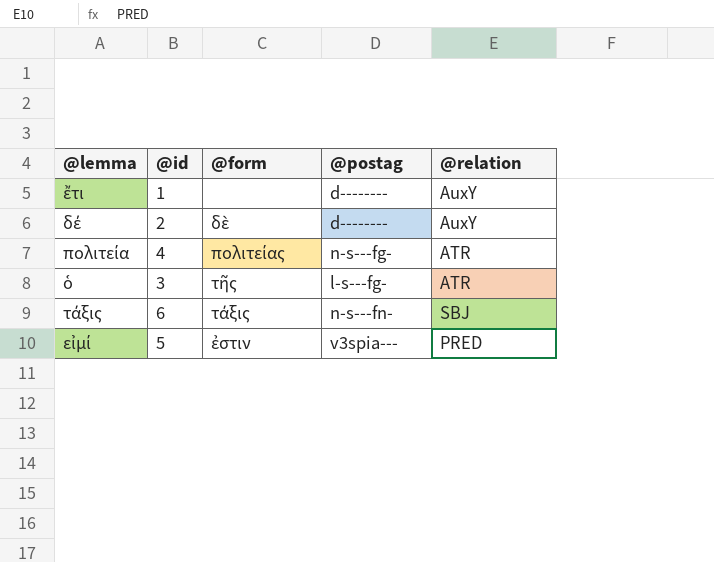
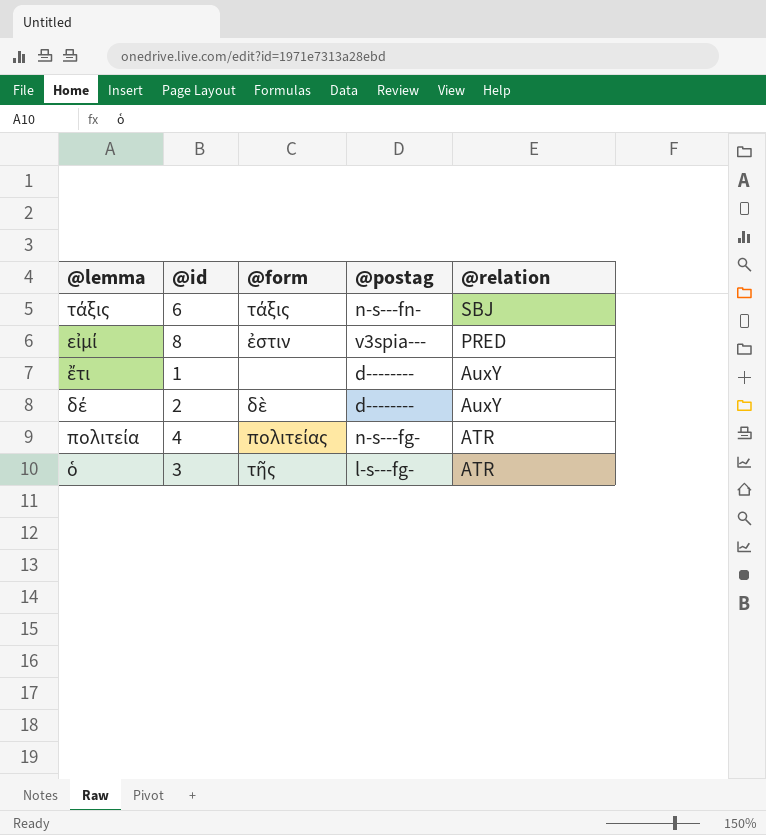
row order: none -> @relation descending
εἰμί | @id: 5 -> 8

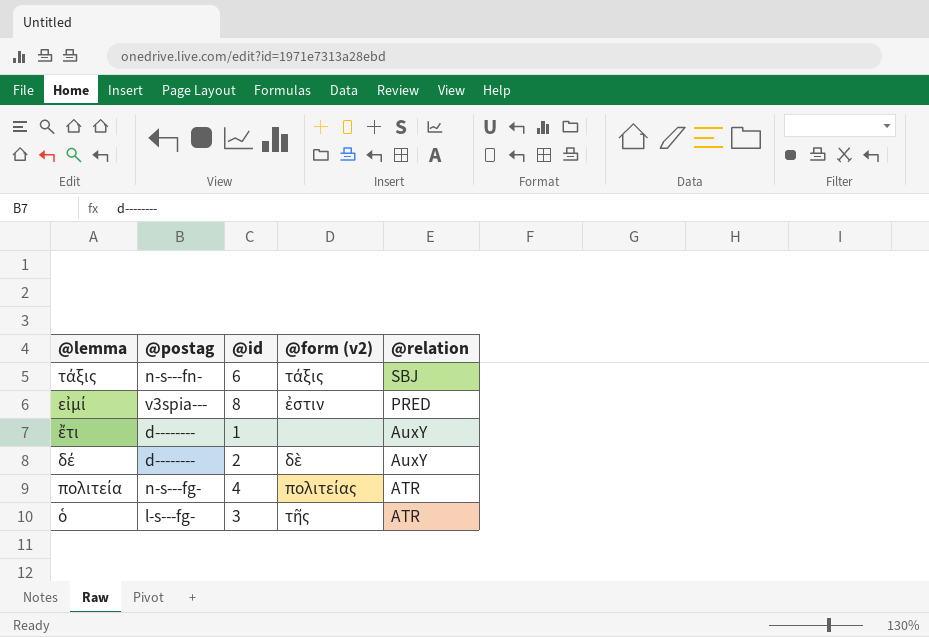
column @postag | position: 4 -> 2
column name: @form -> @form (v2)

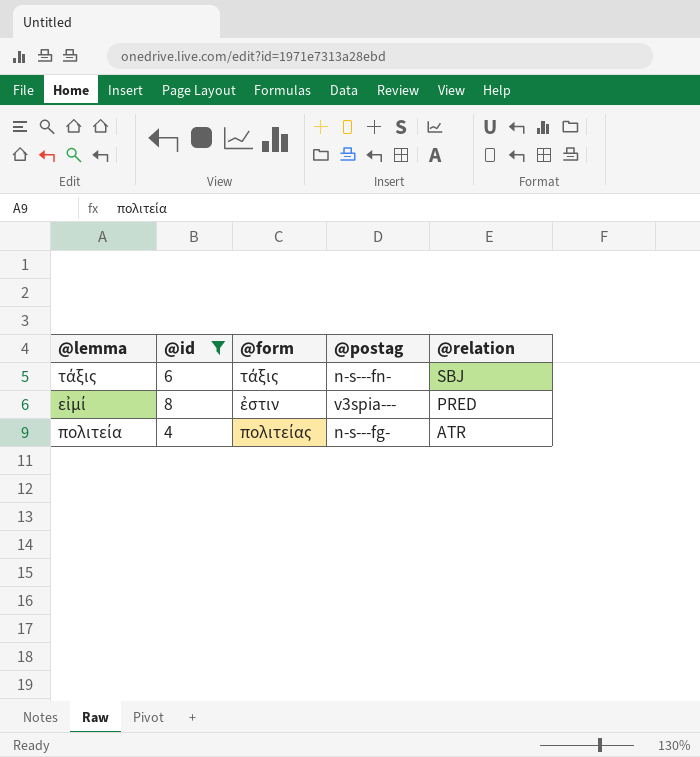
filter: none -> @id >= 4
column name: @form (v2) -> @form
column @postag | position: 2 -> 4

